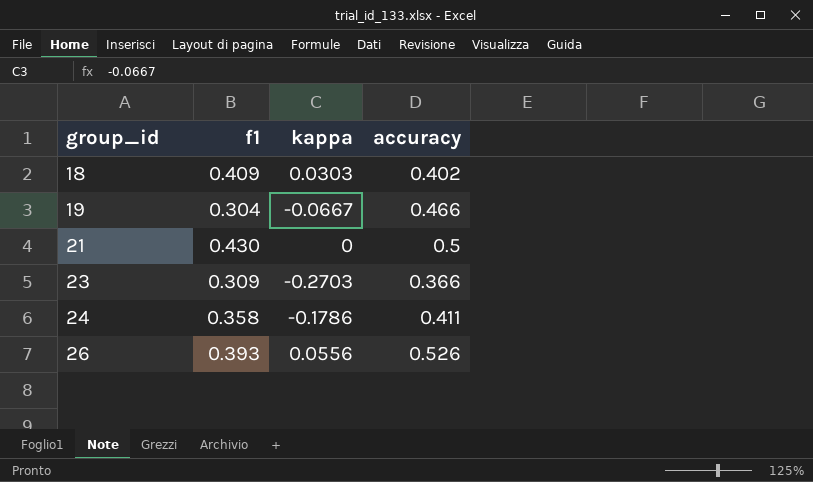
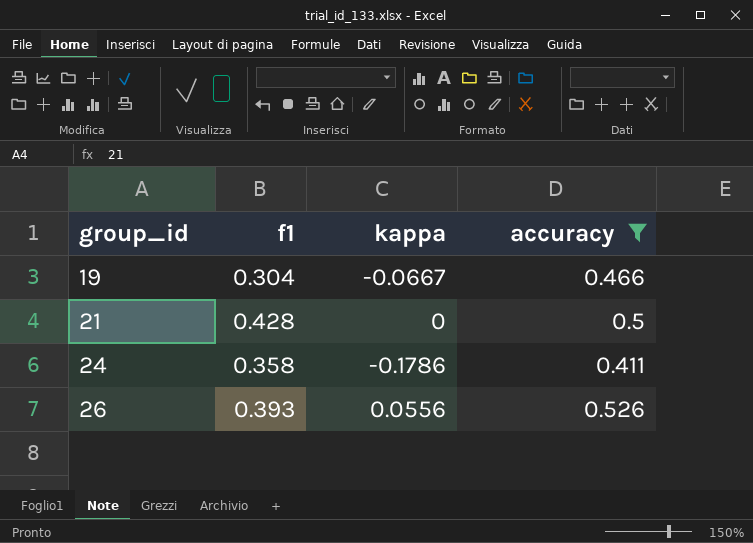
filter: none -> accuracy >= 0.411
21 | f1: 0.430 -> 0.428

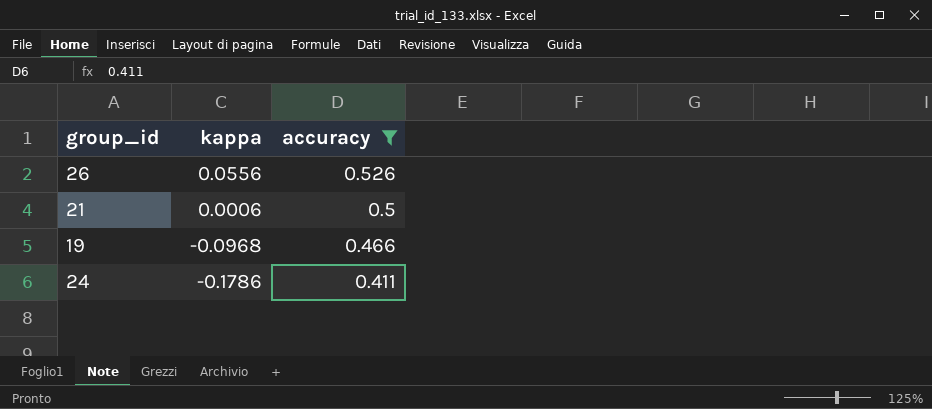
row order: group_id ascending -> kappa descending
column f1 | position: 2 -> none
21 | kappa: 0 -> 0.0006
19 | kappa: -0.0667 -> -0.0968

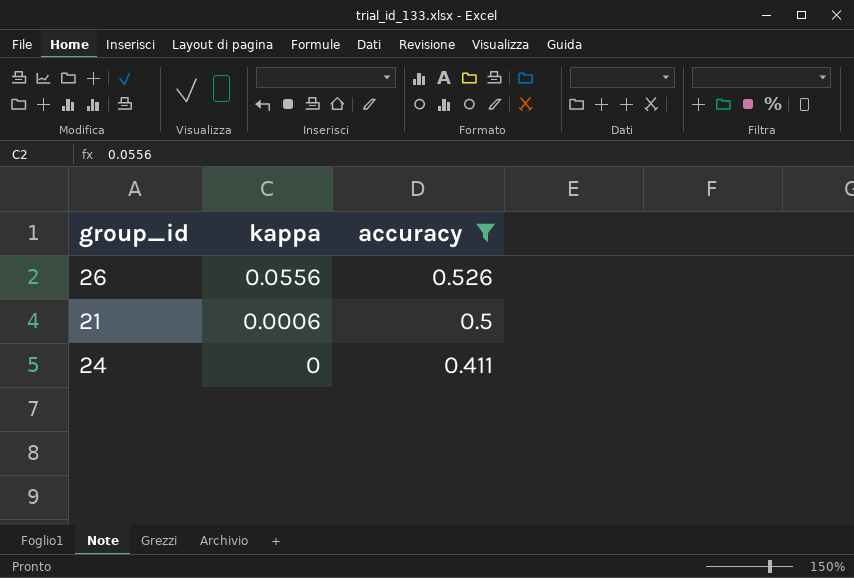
row 19: -0.0968 | 0.466 -> none
24 | kappa: -0.1786 -> 0

